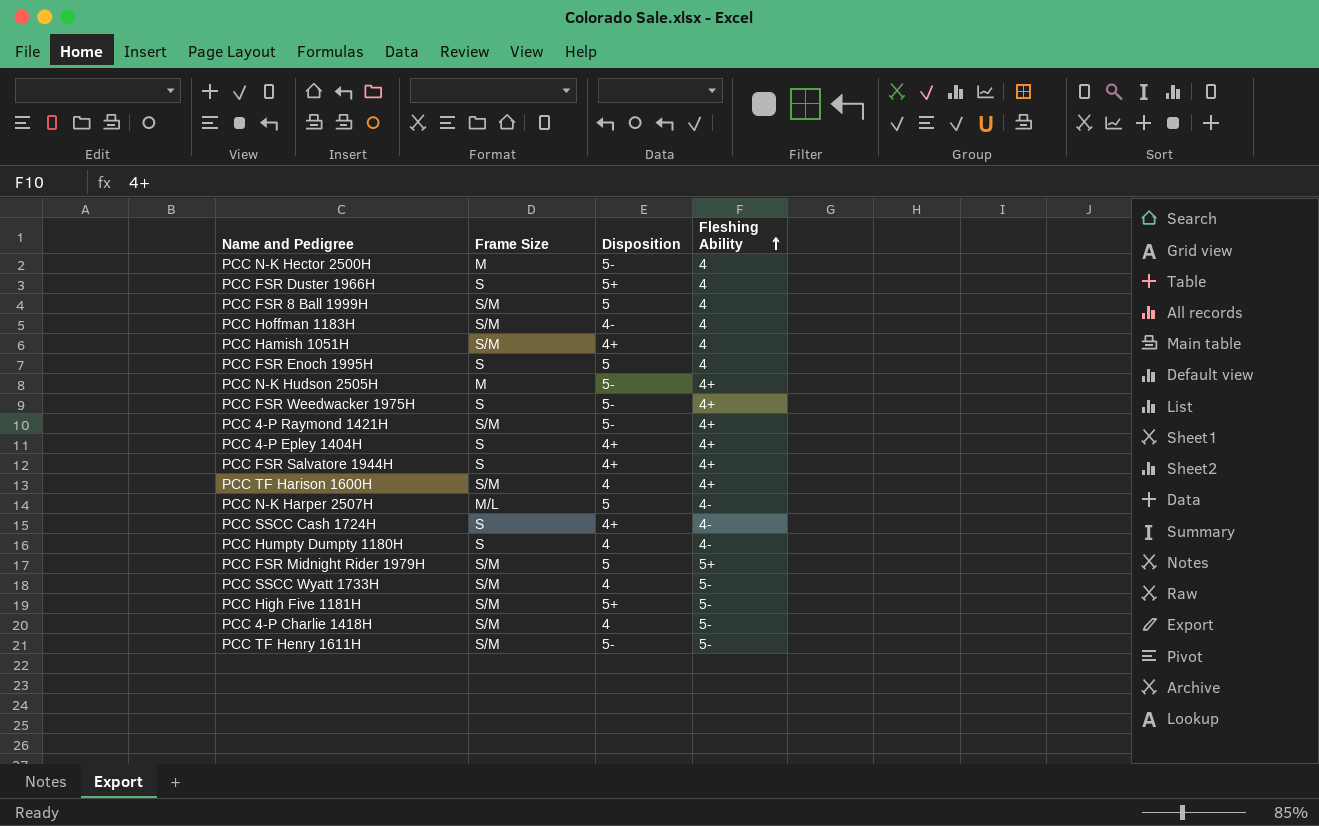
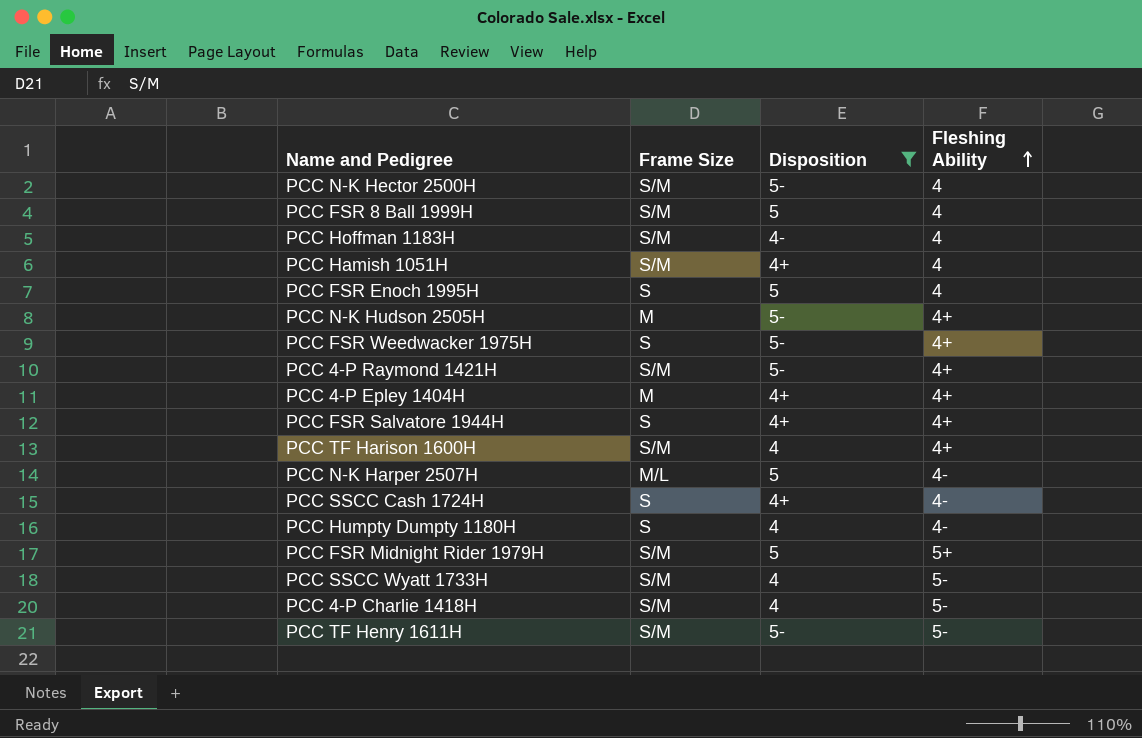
filter: none -> Disposition != 5+
PCC N-K Hector 2500H | Frame Size: M -> S/M
PCC 4-P Epley 1404H | Frame Size: S -> M

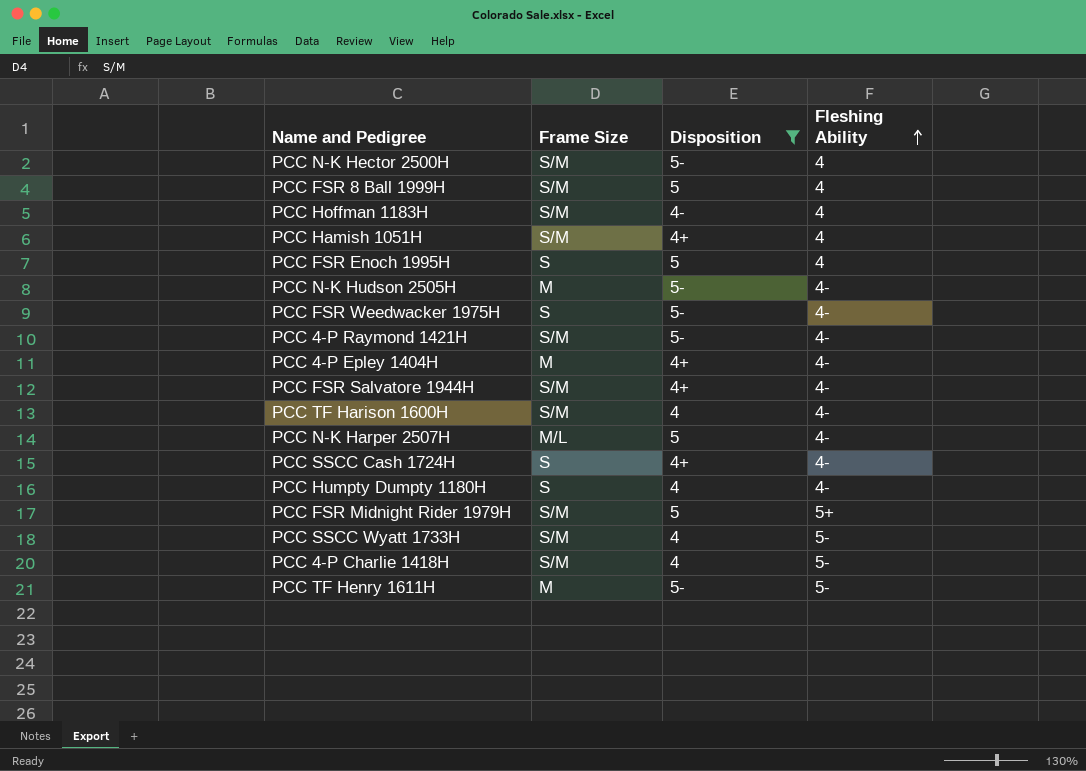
PCC N-K Hudson 2505H | Fleshing Ability: 4+ -> 4-
PCC FSR Weedwacker 1975H | Fleshing Ability: 4+ -> 4-
PCC 4-P Raymond 1421H | Fleshing Ability: 4+ -> 4-
PCC 4-P Epley 1404H | Fleshing Ability: 4+ -> 4-
PCC FSR Salvatore 1944H | Frame Size: S -> S/M
PCC FSR Salvatore 1944H | Fleshing Ability: 4+ -> 4-
PCC TF Harison 1600H | Fleshing Ability: 4+ -> 4-
PCC TF Henry 1611H | Frame Size: S/M -> M

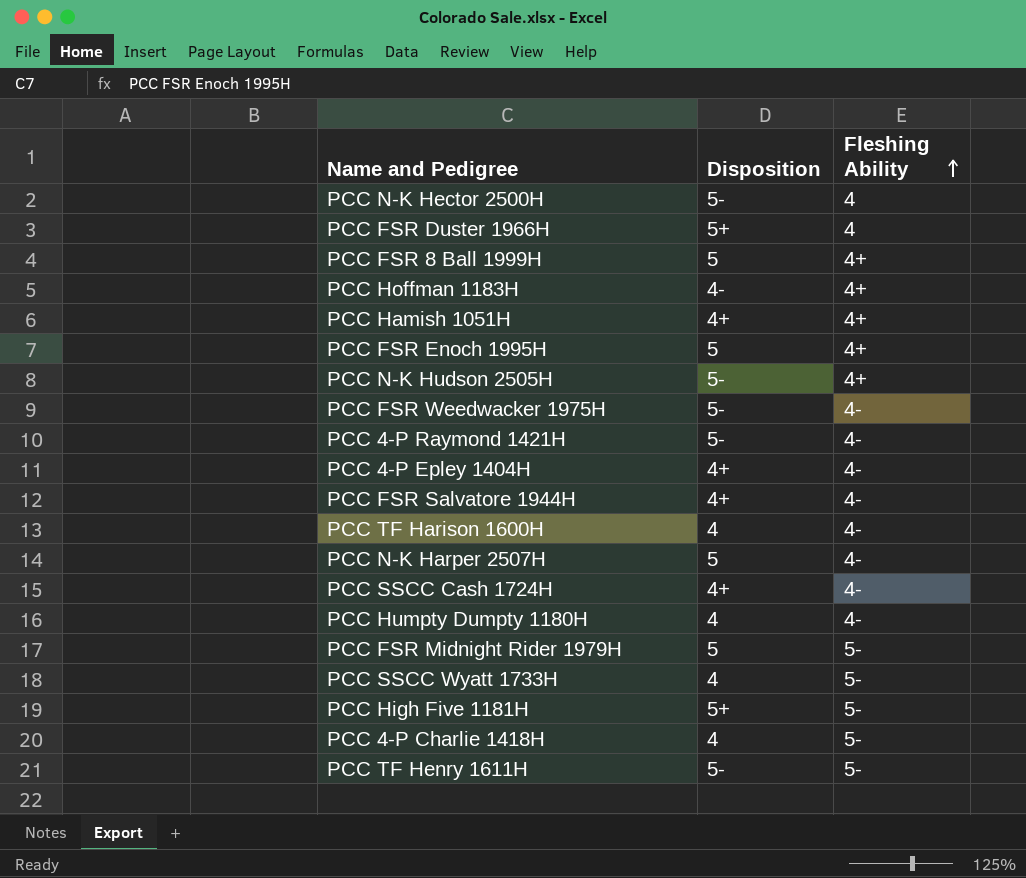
filter: Disposition != 5+ -> none
column Frame Size | position: 2 -> none
PCC FSR 8 Ball 1999H | Fleshing Ability: 4 -> 4+
PCC Hoffman 1183H | Fleshing Ability: 4 -> 4+
PCC Hamish 1051H | Fleshing Ability: 4 -> 4+
PCC FSR Enoch 1995H | Fleshing Ability: 4 -> 4+
PCC N-K Hudson 2505H | Fleshing Ability: 4- -> 4+
PCC FSR Midnight Rider 1979H | Fleshing Ability: 5+ -> 5-

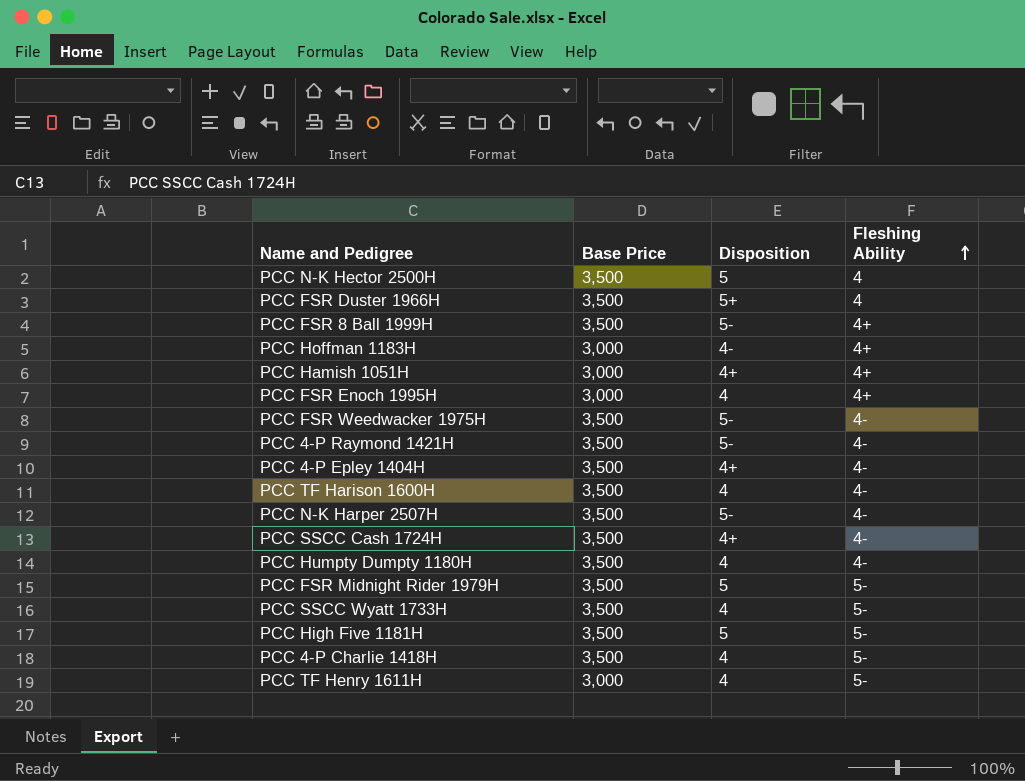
column Base Price | position: none -> 2
row PCC N-K Hudson 2505H: 5- | 4+ -> none
row PCC FSR Salvatore 1944H: 4+ | 4- -> none
PCC N-K Hector 2500H | Disposition: 5- -> 5
PCC FSR 8 Ball 1999H | Disposition: 5 -> 5-
PCC FSR Enoch 1995H | Disposition: 5 -> 4
PCC N-K Harper 2507H | Disposition: 5 -> 5-
PCC High Five 1181H | Disposition: 5+ -> 5
PCC TF Henry 1611H | Disposition: 5- -> 4

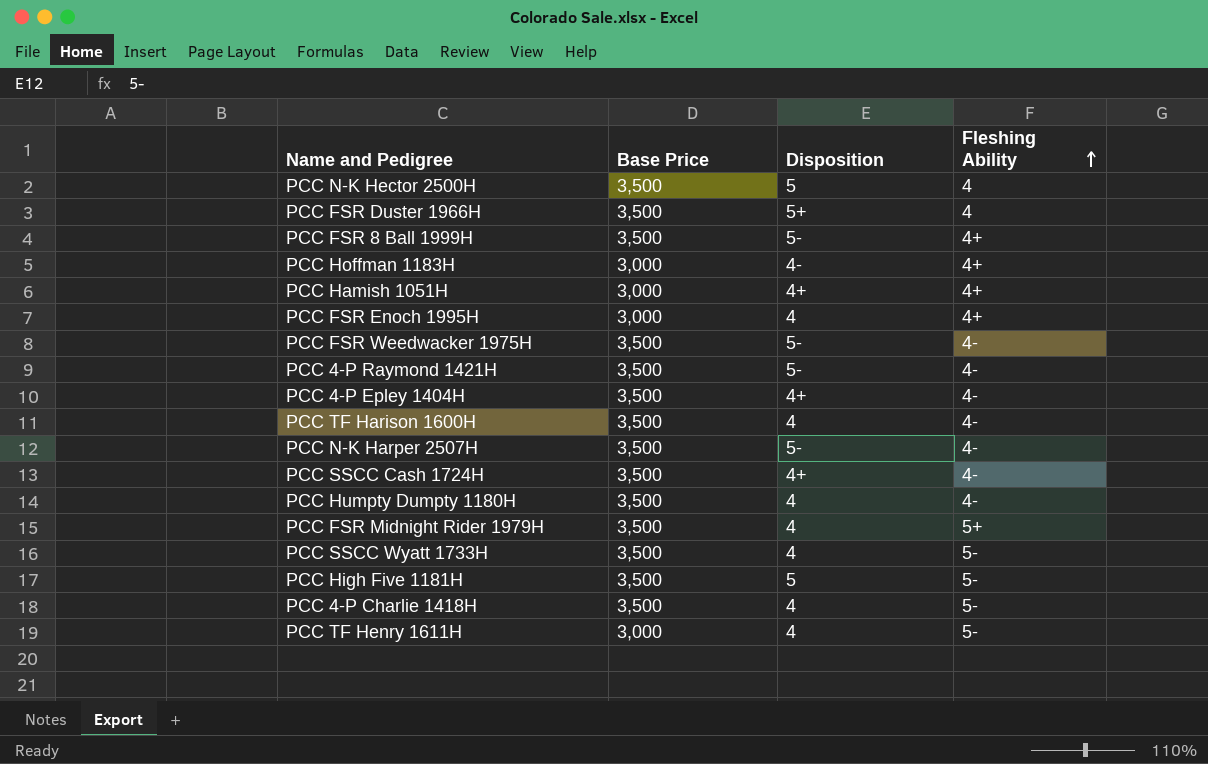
PCC FSR Midnight Rider 1979H | Disposition: 5 -> 4
PCC FSR Midnight Rider 1979H | Fleshing Ability: 5- -> 5+

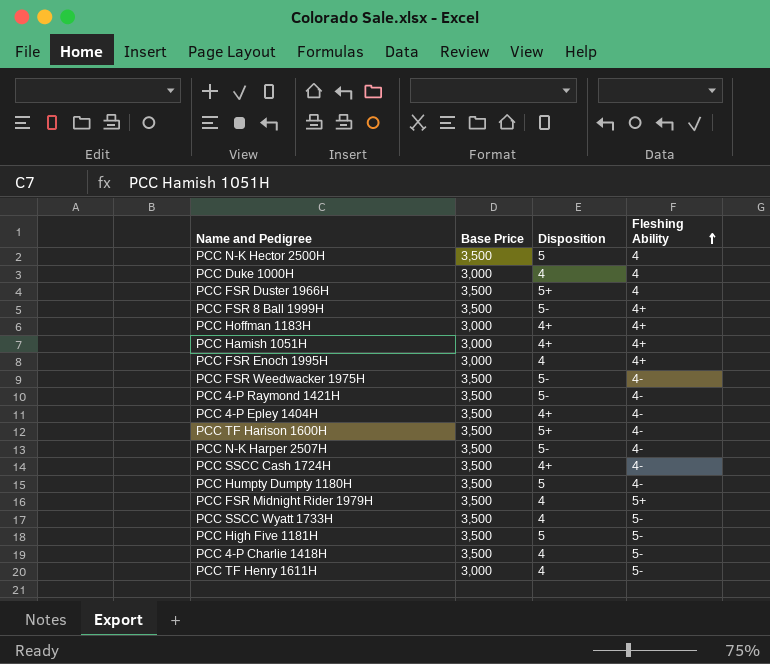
row PCC Duke 1000H: none -> 3,000 | 4 | 4
PCC Hoffman 1183H | Disposition: 4- -> 4+
PCC TF Harison 1600H | Disposition: 4 -> 5+
PCC Humpty Dumpty 1180H | Disposition: 4 -> 5

